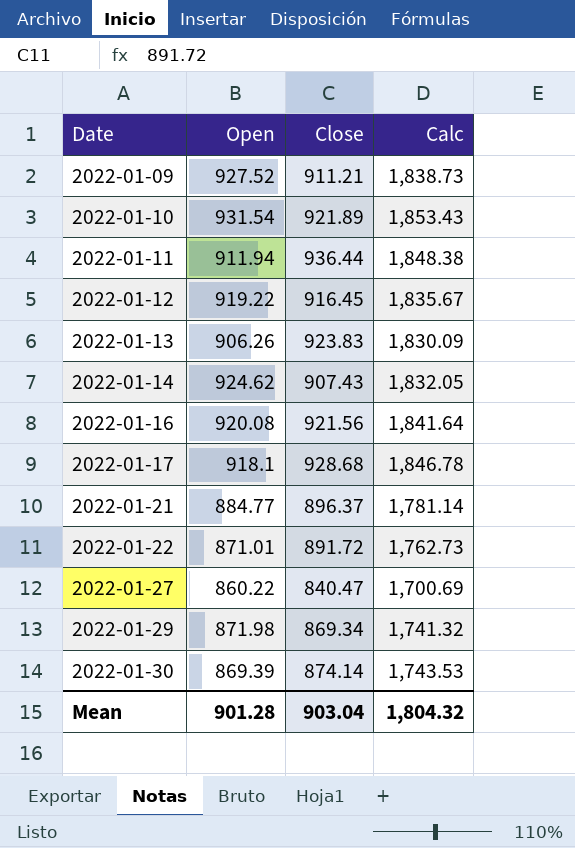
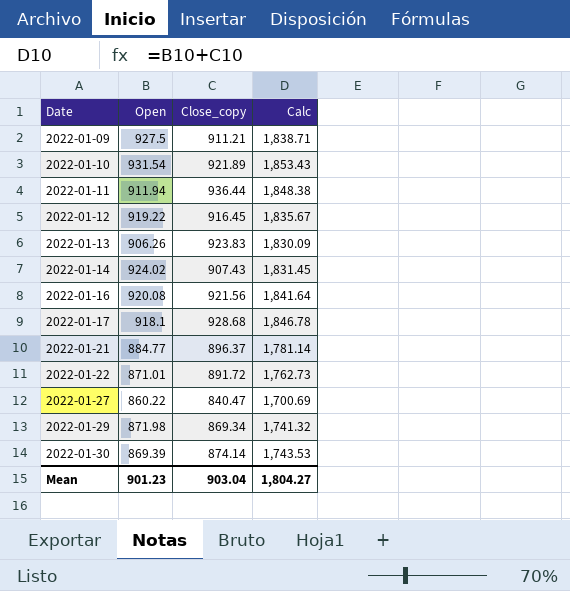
column name: Close -> Close_copy
2022-01-09 | Open: 927.52 -> 927.5
2022-01-09 | Calc: 1,838.73 -> 1,838.71
2022-01-14 | Open: 924.62 -> 924.02
2022-01-14 | Calc: 1,832.05 -> 1,831.45
Mean | Open: 901.28 -> 901.23
Mean | Calc: 1,804.32 -> 1,804.27

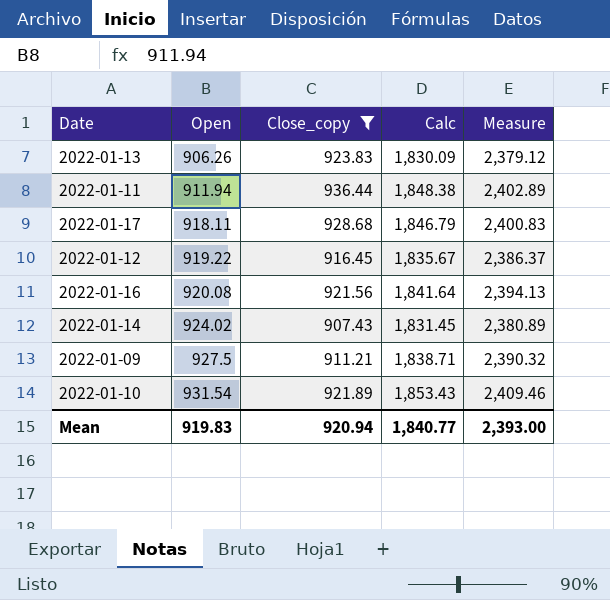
filter: none -> Close_copy >= 907.43
row order: Date ascending -> Open ascending
column Measure | formula: none -> [Calc] * 1.3
2022-01-17 | Open: 918.1 -> 918.11
2022-01-17 | Calc: 1,846.78 -> 1,846.79
Mean | Open: 901.23 -> 919.83
Mean | Close_copy: 903.04 -> 920.94
Mean | Calc: 1,804.27 -> 1,840.77

